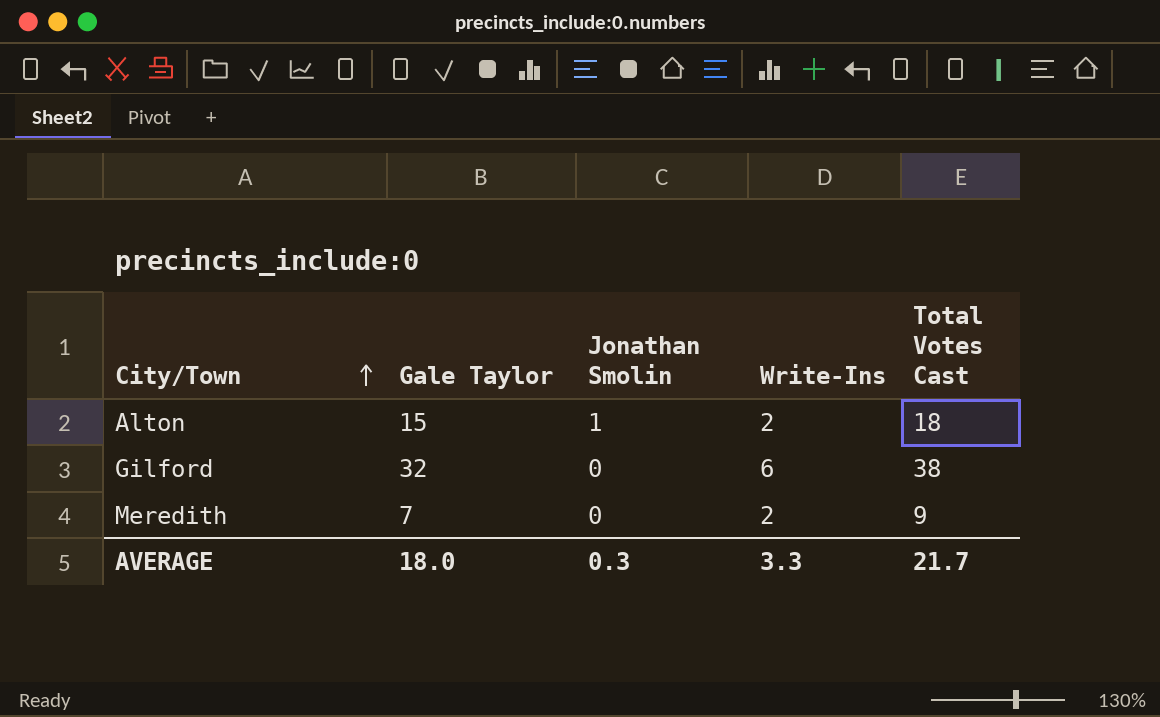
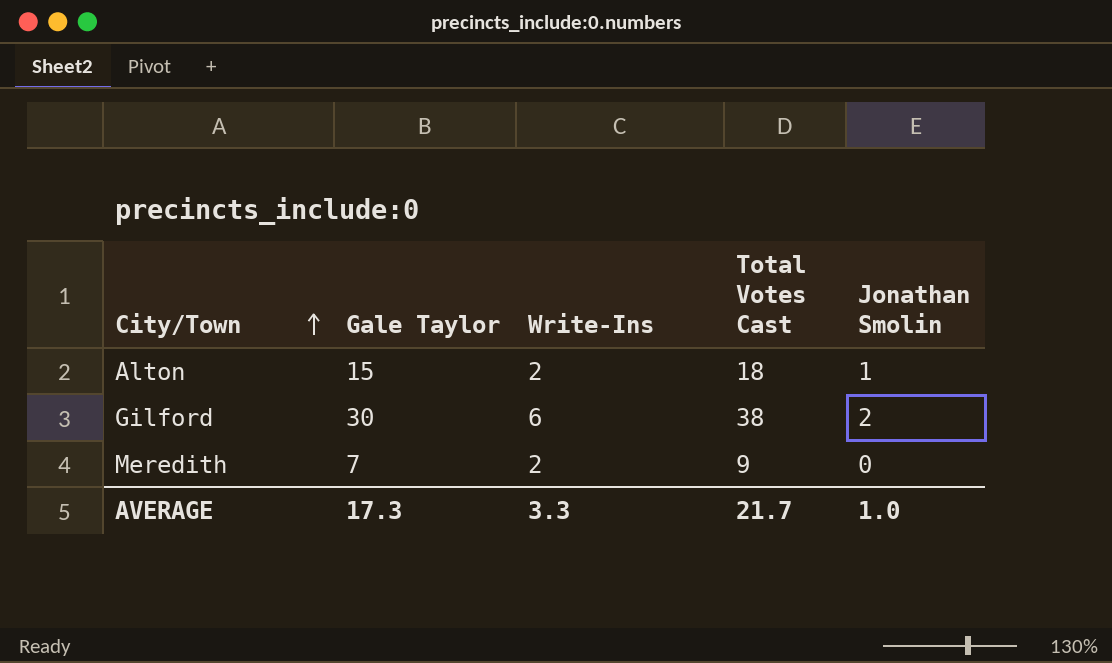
column Jonathan Smolin | position: 3 -> 5
Gilford | Gale Taylor: 32 -> 30
Gilford | Jonathan Smolin: 0 -> 2
AVERAGE | Gale Taylor: 18.0 -> 17.3
AVERAGE | Jonathan Smolin: 0.3 -> 1.0

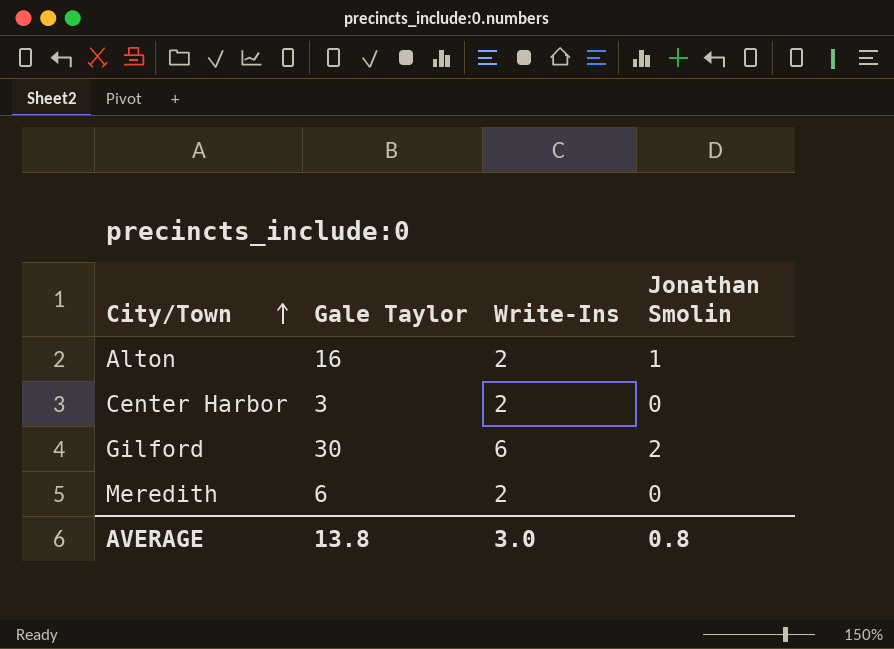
column Total Votes Cast | formula: [Gale Taylor] + [Write-Ins] + [Jonathan Smolin] -> none
Alton | Gale Taylor: 15 -> 16
row Center Harbor: none -> 3 | 2 | 0
Meredith | Gale Taylor: 7 -> 6
AVERAGE | Gale Taylor: 17.3 -> 13.8
AVERAGE | Write-Ins: 3.3 -> 3.0
AVERAGE | Jonathan Smolin: 1.0 -> 0.8

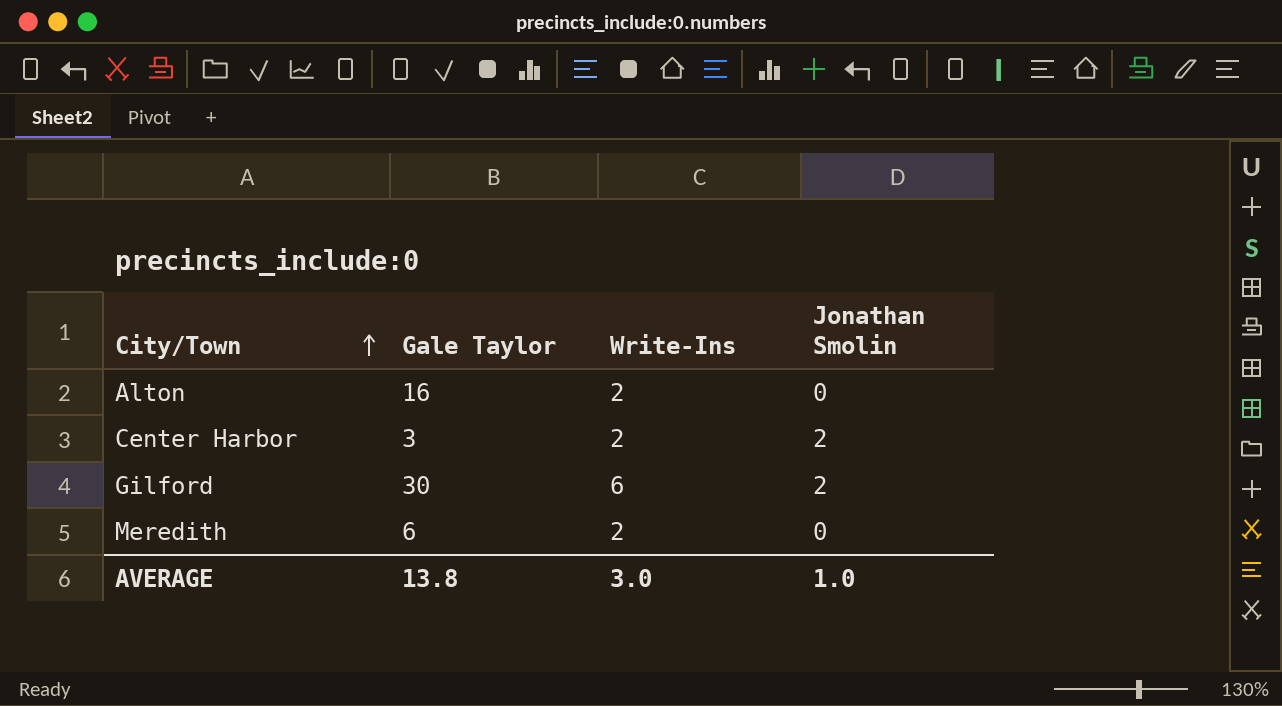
Alton | Jonathan Smolin: 1 -> 0
Center Harbor | Jonathan Smolin: 0 -> 2
AVERAGE | Jonathan Smolin: 0.8 -> 1.0

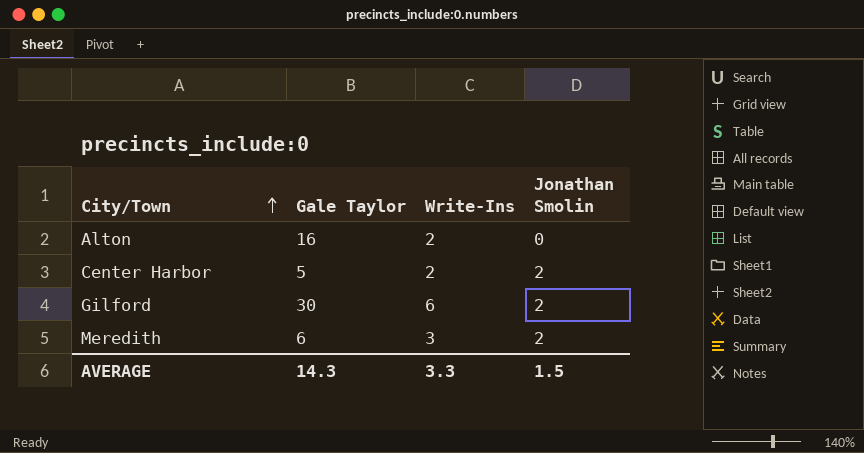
Center Harbor | Gale Taylor: 3 -> 5
Meredith | Write-Ins: 2 -> 3
Meredith | Jonathan Smolin: 0 -> 2
AVERAGE | Gale Taylor: 13.8 -> 14.3
AVERAGE | Write-Ins: 3.0 -> 3.3
AVERAGE | Jonathan Smolin: 1.0 -> 1.5

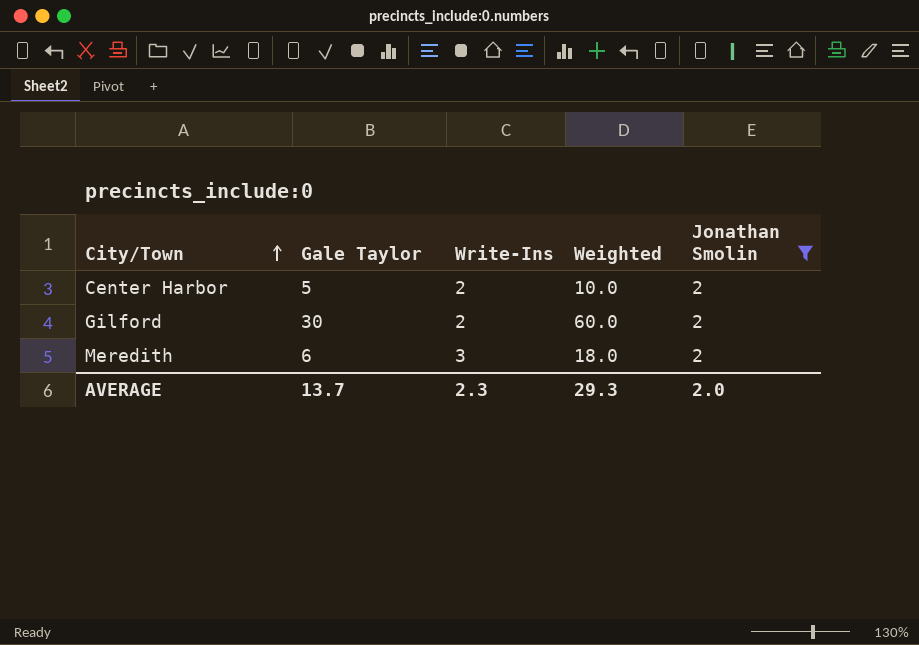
filter: none -> Jonathan Smolin = 2
column Weighted | formula: none -> [Gale Taylor] * [Write-Ins]
Gilford | Write-Ins: 6 -> 2
AVERAGE | Gale Taylor: 14.3 -> 13.7
AVERAGE | Write-Ins: 3.3 -> 2.3
AVERAGE | Jonathan Smolin: 1.5 -> 2.0

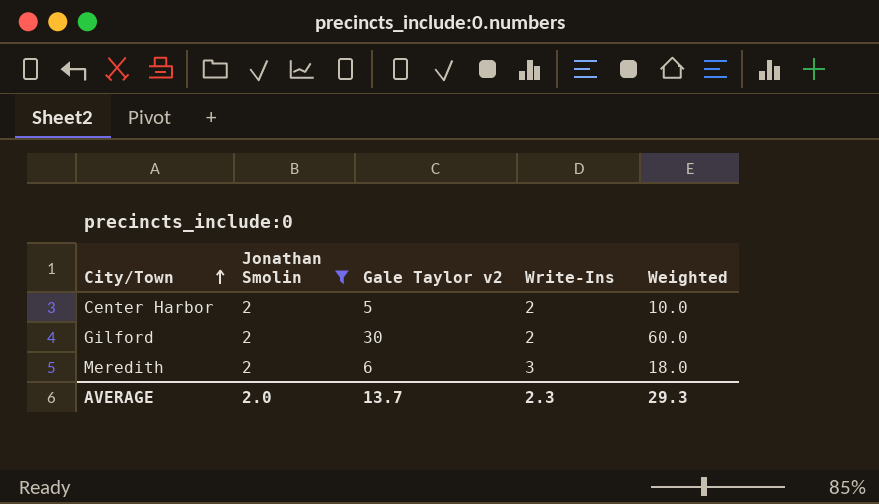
column Jonathan Smolin | position: 5 -> 2
column name: Gale Taylor -> Gale Taylor v2

